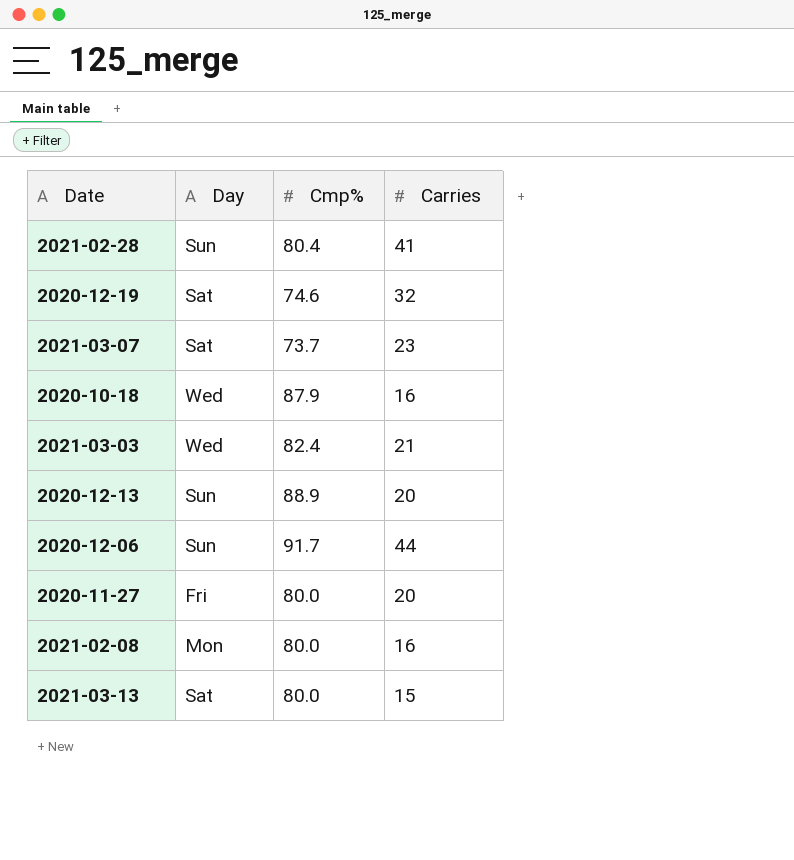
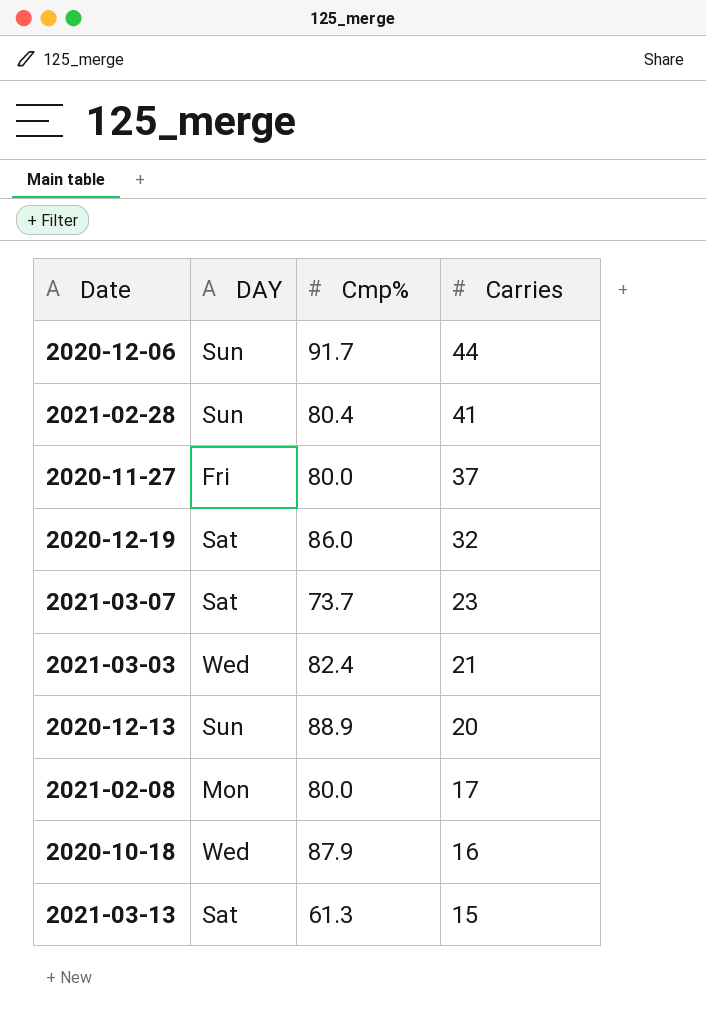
row order: none -> Carries descending
column name: Day -> DAY
2020-11-27 | Carries: 20 -> 37
2020-12-19 | Cmp%: 74.6 -> 86.0
2021-02-08 | Carries: 16 -> 17
2021-03-13 | Cmp%: 80.0 -> 61.3

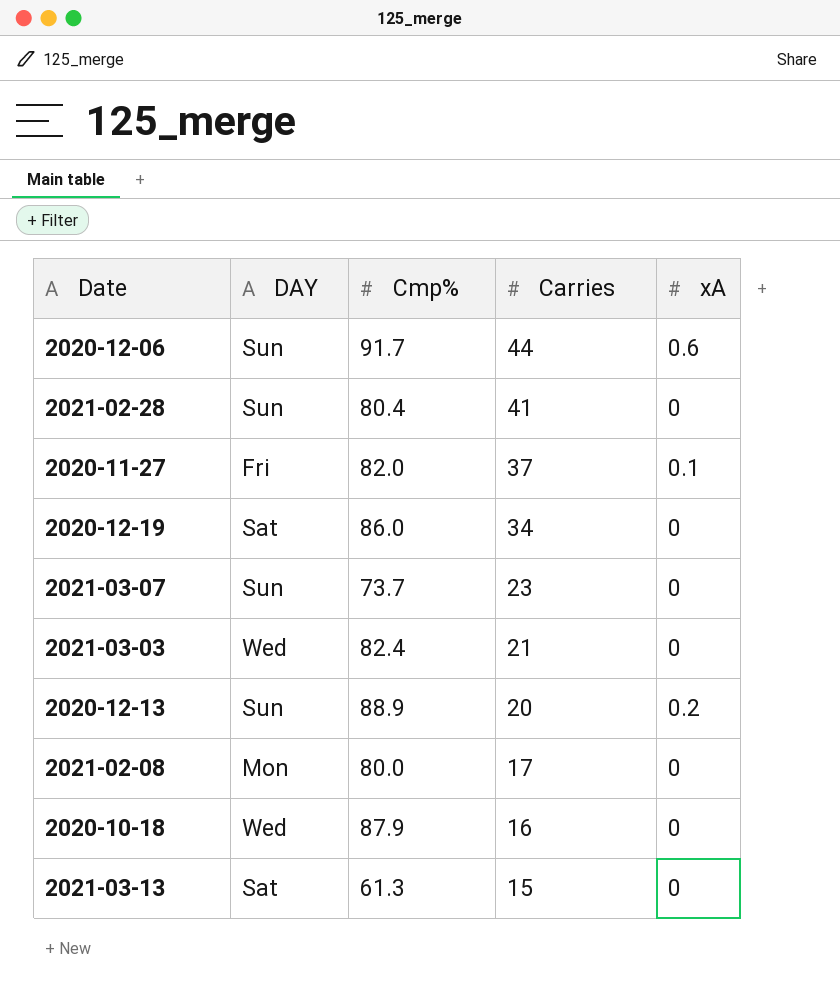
column xA | position: none -> 5
2020-11-27 | Cmp%: 80.0 -> 82.0
2020-12-19 | Carries: 32 -> 34
2021-03-07 | DAY: Sat -> Sun

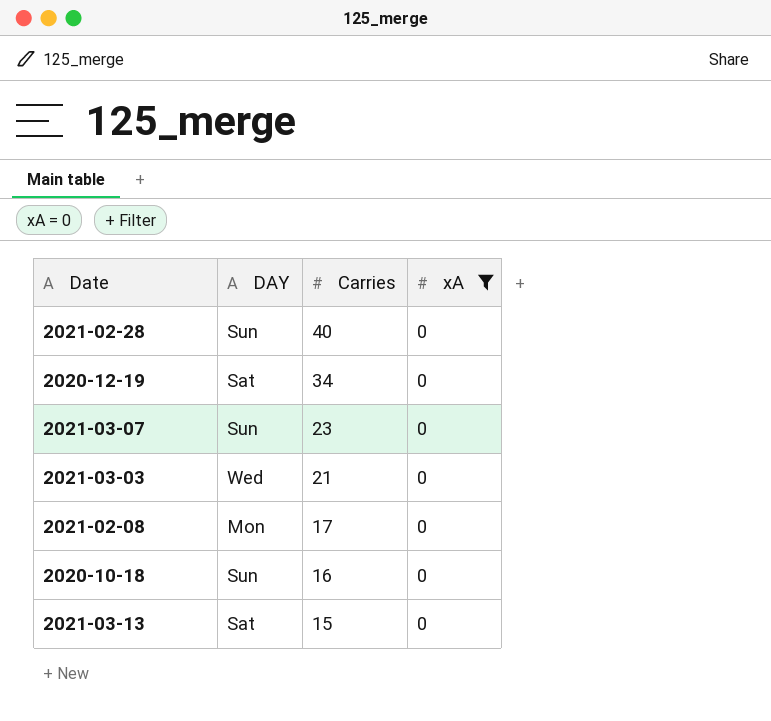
filter: none -> xA = 0
column Cmp% | position: 3 -> none
2021-02-28 | Carries: 41 -> 40
2020-10-18 | DAY: Wed -> Sun

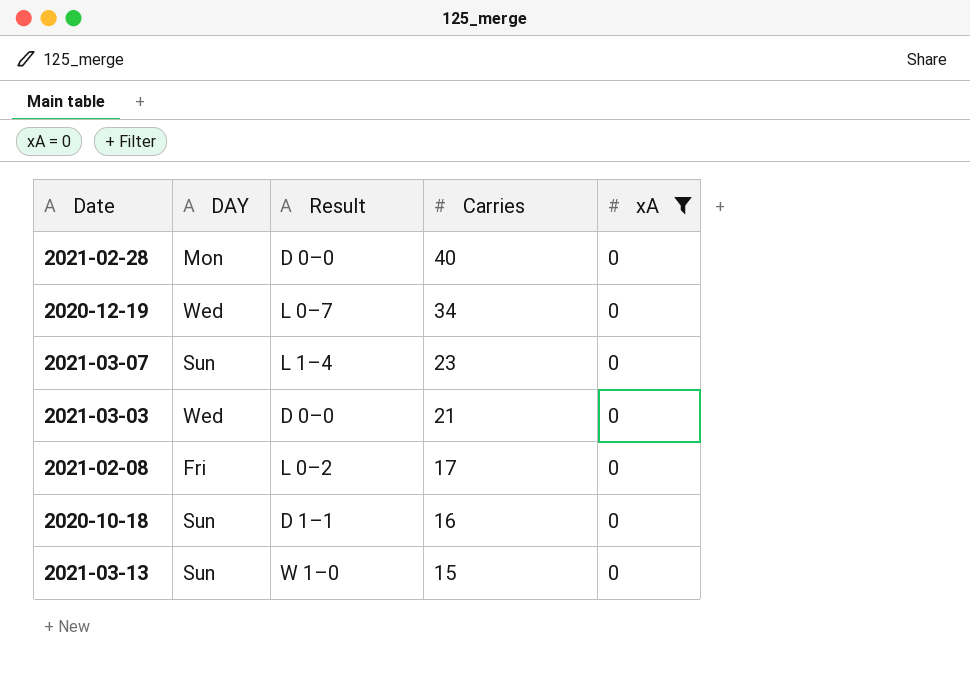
column Result | position: none -> 3
2021-02-28 | DAY: Sun -> Mon
2020-12-19 | DAY: Sat -> Wed
2021-02-08 | DAY: Mon -> Fri
2021-03-13 | DAY: Sat -> Sun

